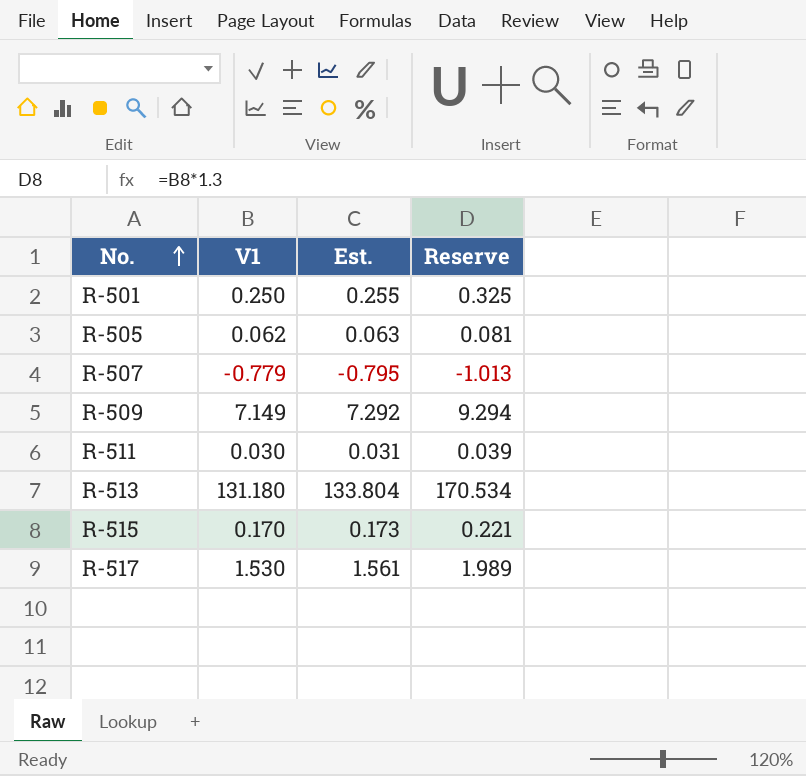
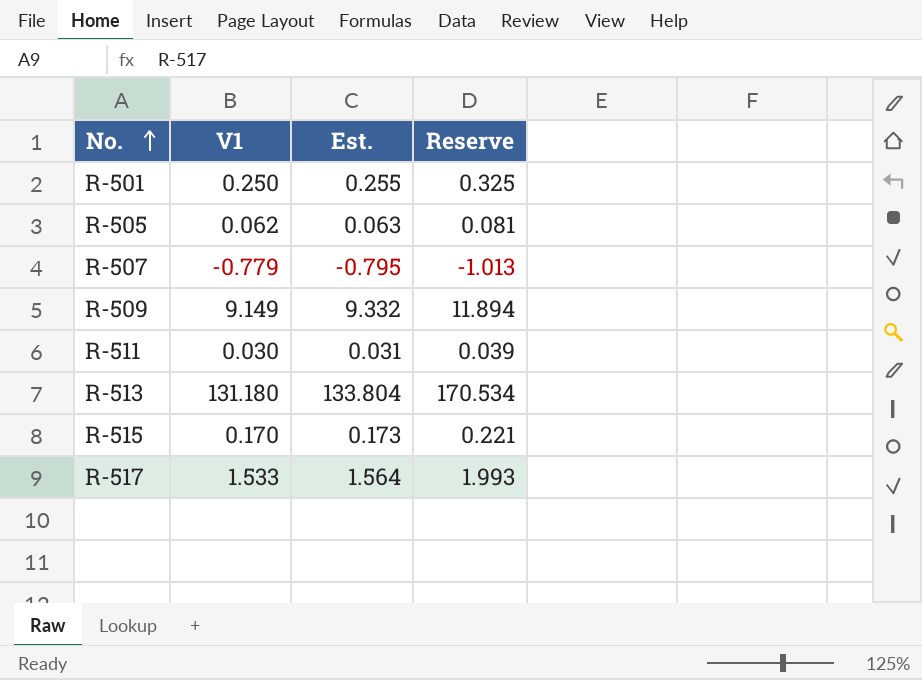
R-509 | V1: 7.149 -> 9.149
R-509 | Est.: 7.292 -> 9.332
R-509 | Reserve: 9.294 -> 11.894
R-517 | V1: 1.530 -> 1.533
R-517 | Est.: 1.561 -> 1.564
R-517 | Reserve: 1.989 -> 1.993

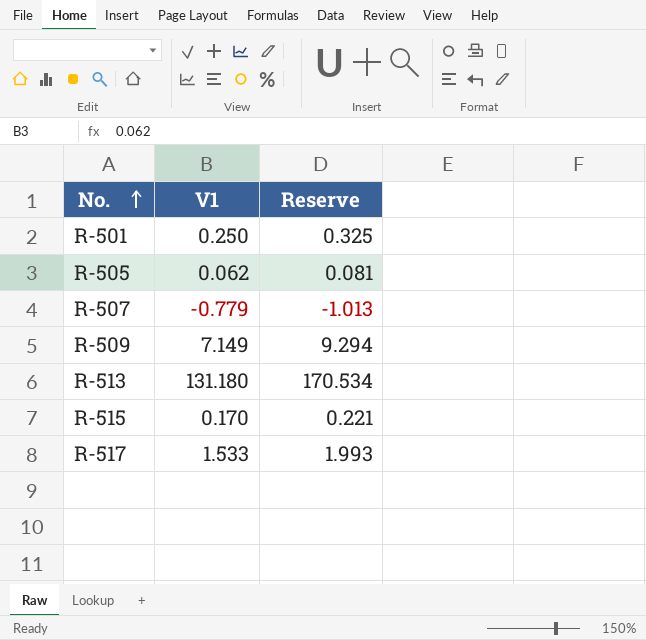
column Est. | formula: [V1] * 1.02 -> none
row R-511: 0.030 | 0.031 | 0.039 -> none
R-509 | V1: 9.149 -> 7.149
R-509 | Reserve: 11.894 -> 9.294

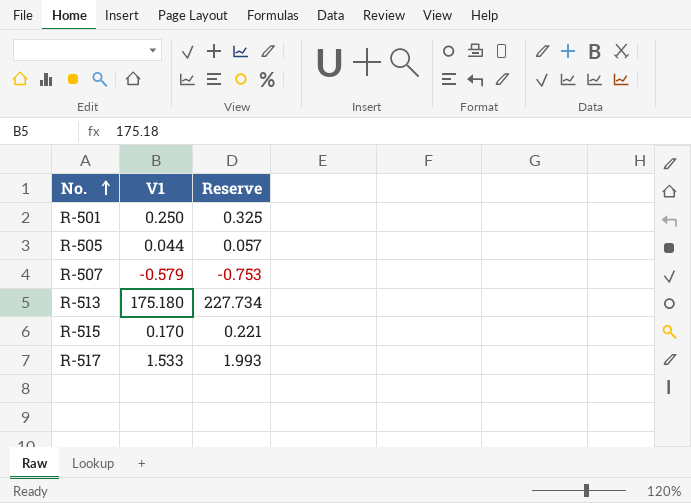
row R-509: 7.149 | 9.294 -> none
R-505 | V1: 0.062 -> 0.044
R-505 | Reserve: 0.081 -> 0.057
R-507 | V1: -0.779 -> -0.579
R-507 | Reserve: -1.013 -> -0.753
R-513 | V1: 131.180 -> 175.180
R-513 | Reserve: 170.534 -> 227.734

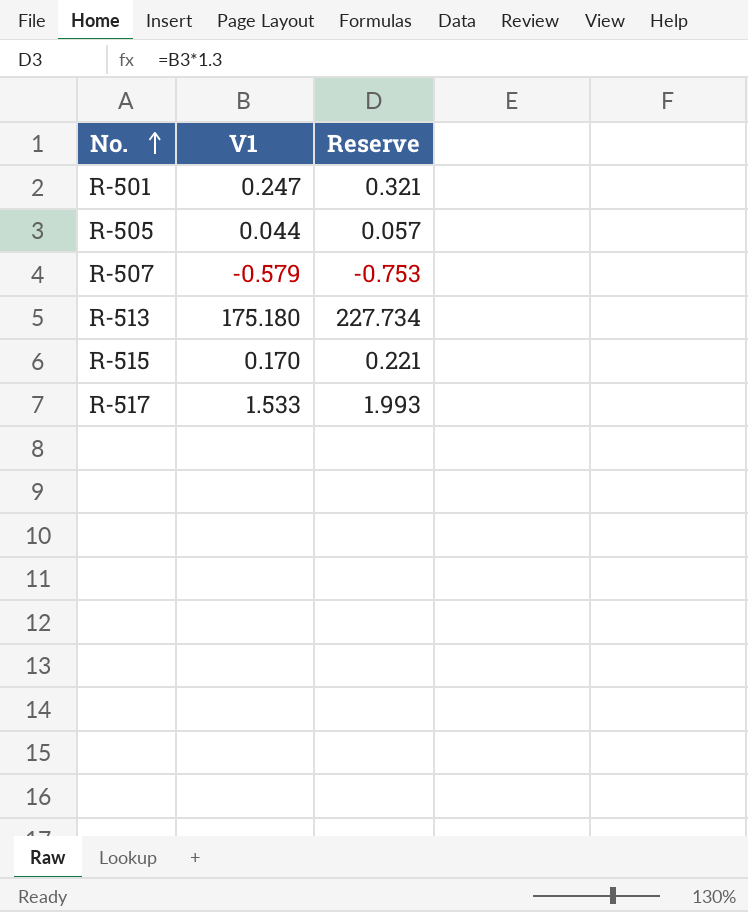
R-501 | V1: 0.250 -> 0.247
R-501 | Reserve: 0.325 -> 0.321

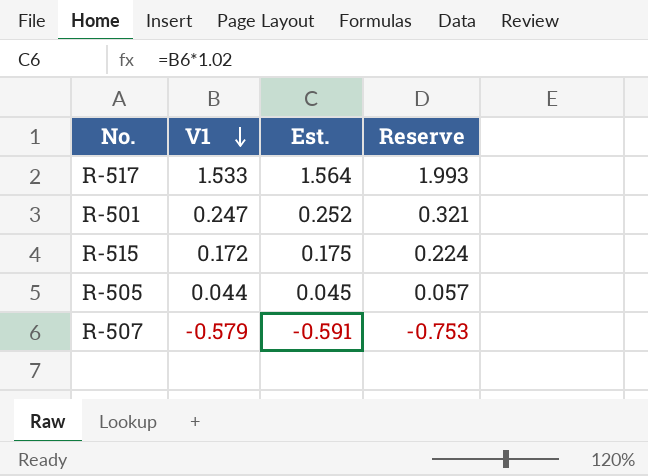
row order: No. ascending -> V1 descending
column Est. | formula: none -> [V1] * 1.02
row R-513: 175.180 | 227.734 -> none
R-515 | V1: 0.170 -> 0.172
R-515 | Reserve: 0.221 -> 0.224

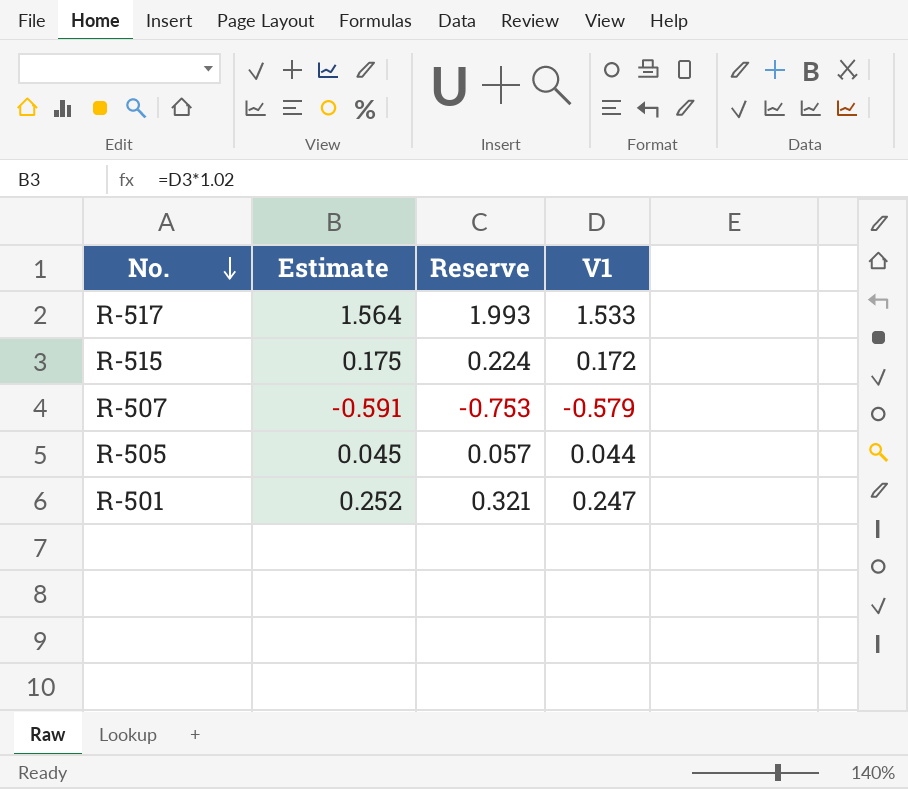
row order: V1 descending -> No. descending
column name: Est. -> Estimate
column V1 | position: 2 -> 4

